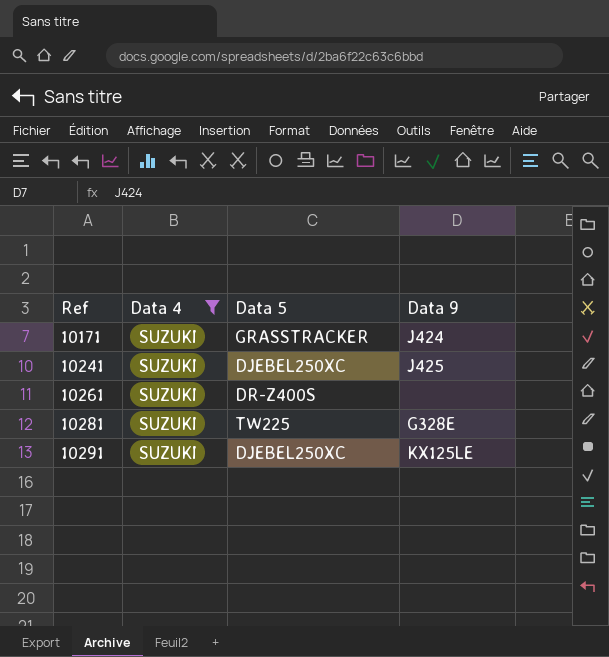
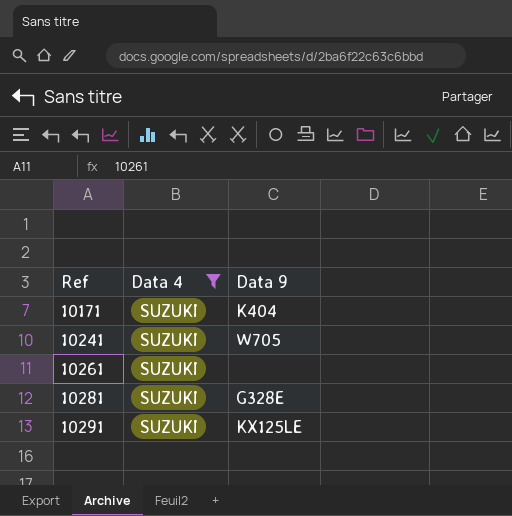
column Data 5 | position: 3 -> none
10171 | Data 9: J424 -> K404
10241 | Data 9: J425 -> W705

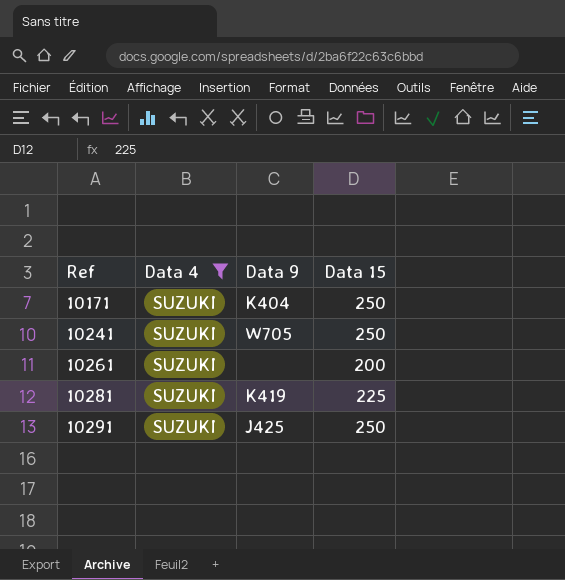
column Data 15 | position: none -> 4
10281 | Data 9: G328E -> K419
10291 | Data 9: KX125LE -> J425

